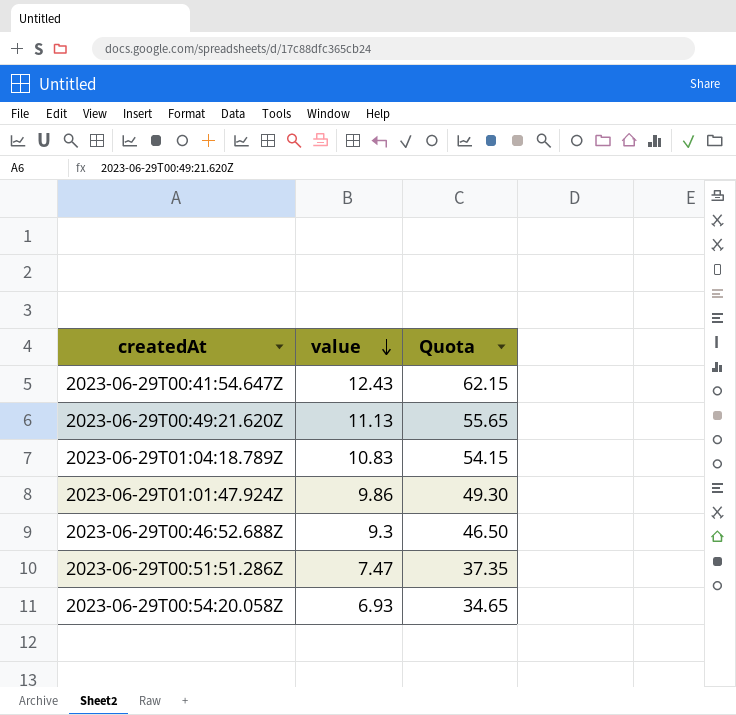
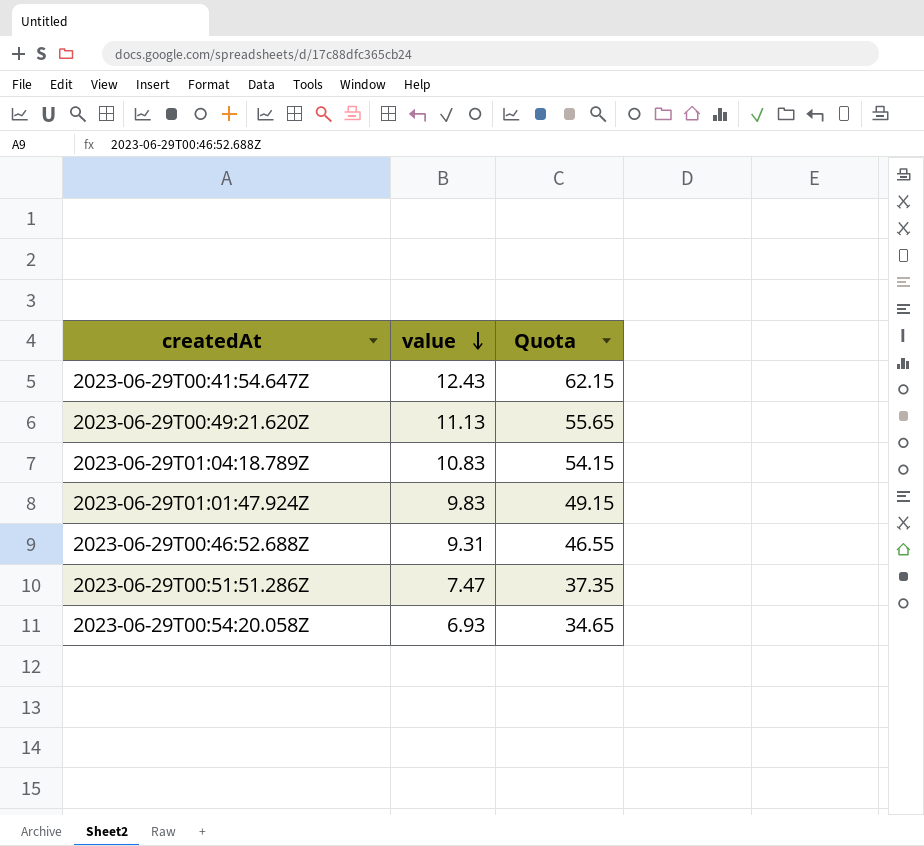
2023-06-29T01:01:47.924Z | value: 9.86 -> 9.83
2023-06-29T01:01:47.924Z | Quota: 49.30 -> 49.15
2023-06-29T00:46:52.688Z | value: 9.3 -> 9.31
2023-06-29T00:46:52.688Z | Quota: 46.50 -> 46.55

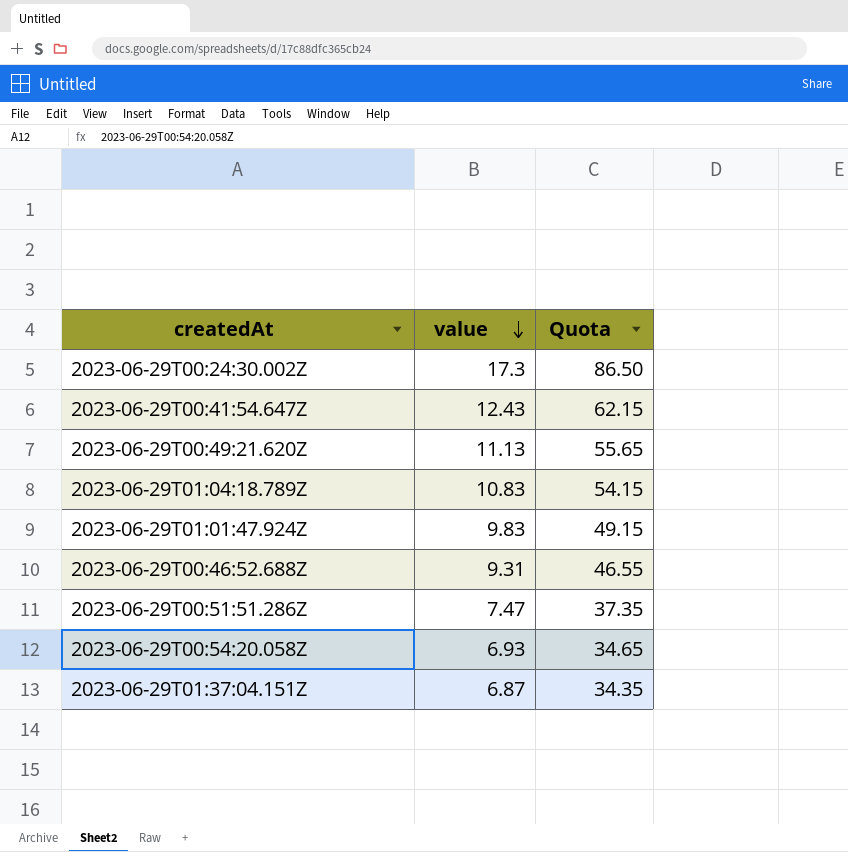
row 2023-06-29T00:24:30.002Z: none -> 17.3 | 86.50
row 2023-06-29T01:37:04.151Z: none -> 6.87 | 34.35

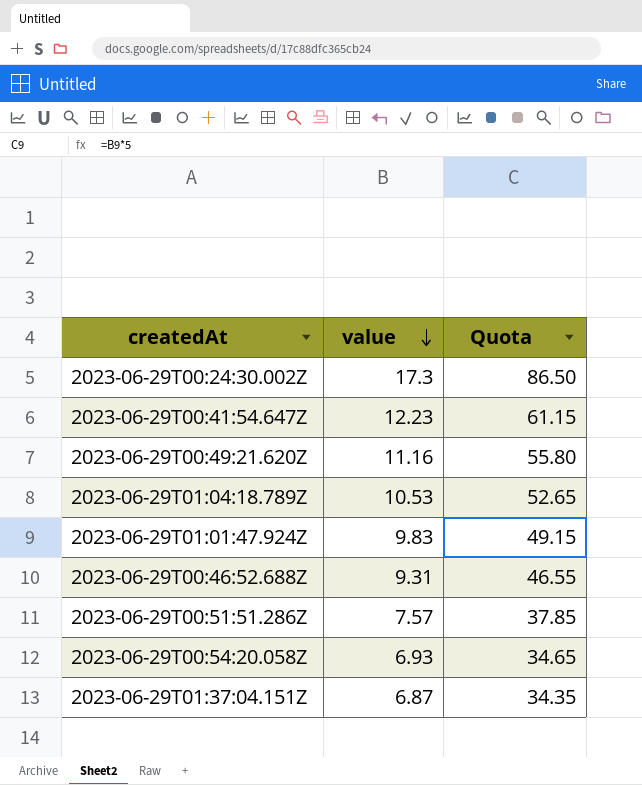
2023-06-29T00:41:54.647Z | value: 12.43 -> 12.23
2023-06-29T00:41:54.647Z | Quota: 62.15 -> 61.15
2023-06-29T00:49:21.620Z | value: 11.13 -> 11.16
2023-06-29T00:49:21.620Z | Quota: 55.65 -> 55.80
2023-06-29T01:04:18.789Z | value: 10.83 -> 10.53
2023-06-29T01:04:18.789Z | Quota: 54.15 -> 52.65
2023-06-29T00:51:51.286Z | value: 7.47 -> 7.57
2023-06-29T00:51:51.286Z | Quota: 37.35 -> 37.85

